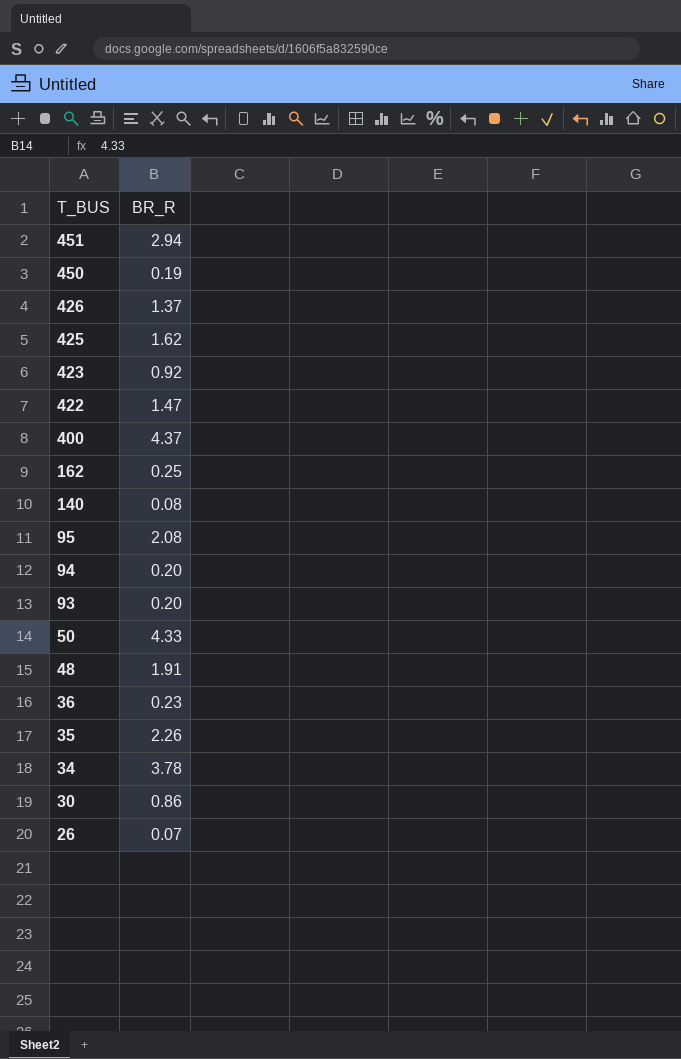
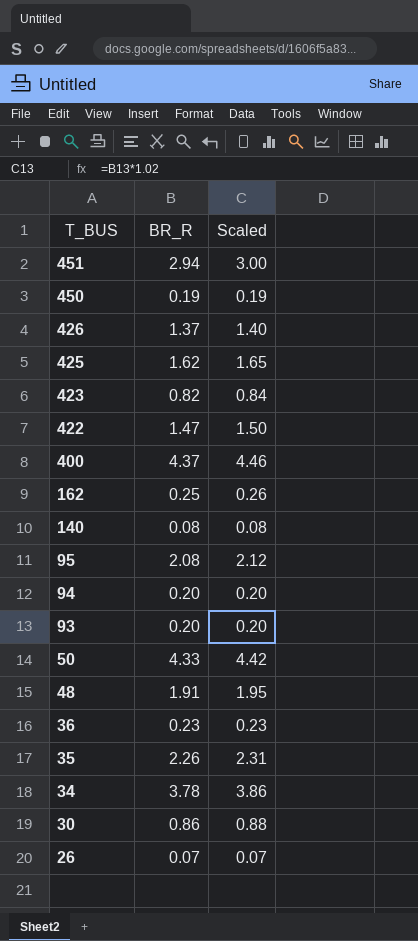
column Scaled | formula: none -> [BR_R] * 1.02
423 | BR_R: 0.92 -> 0.82

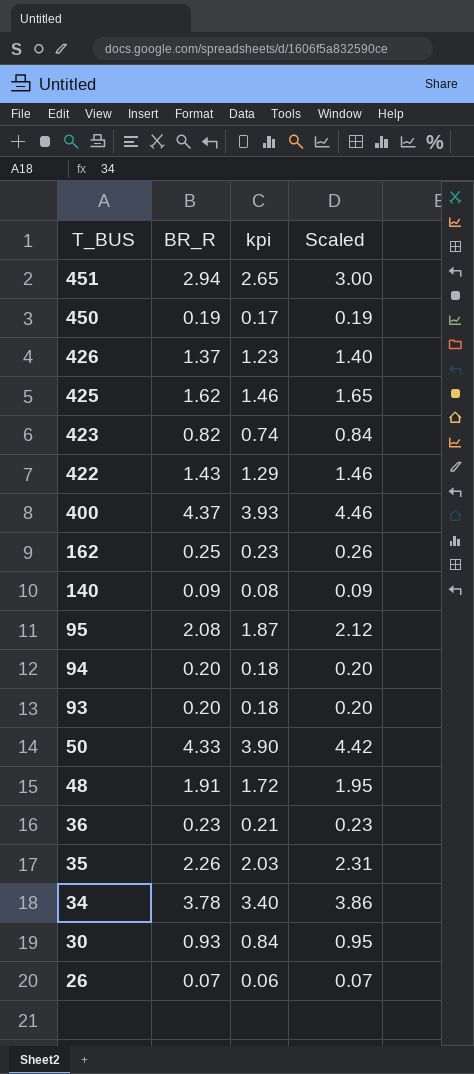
column kpi | formula: none -> [BR_R] * 0.9
422 | BR_R: 1.47 -> 1.43
422 | Scaled: 1.50 -> 1.46
140 | BR_R: 0.08 -> 0.09
140 | Scaled: 0.08 -> 0.09
30 | BR_R: 0.86 -> 0.93
30 | Scaled: 0.88 -> 0.95

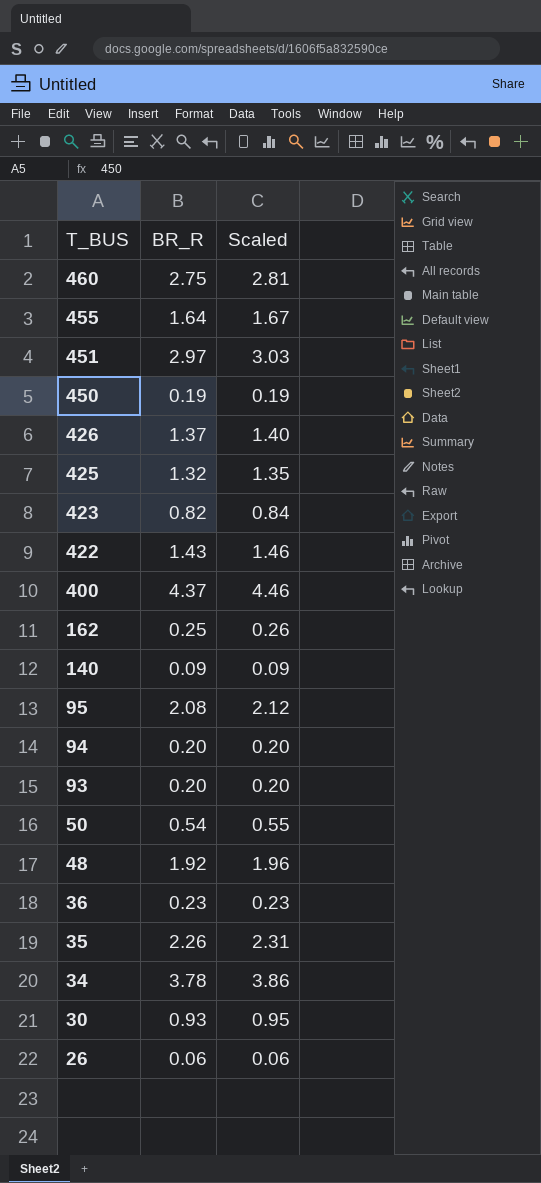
column kpi | formula: [BR_R] * 0.9 -> none
row 460: none -> 2.75 | 2.81
row 455: none -> 1.64 | 1.67
451 | BR_R: 2.94 -> 2.97
451 | Scaled: 3.00 -> 3.03
425 | BR_R: 1.62 -> 1.32
425 | Scaled: 1.65 -> 1.35
50 | BR_R: 4.33 -> 0.54
50 | Scaled: 4.42 -> 0.55
48 | BR_R: 1.91 -> 1.92
48 | Scaled: 1.95 -> 1.96
26 | BR_R: 0.07 -> 0.06
26 | Scaled: 0.07 -> 0.06

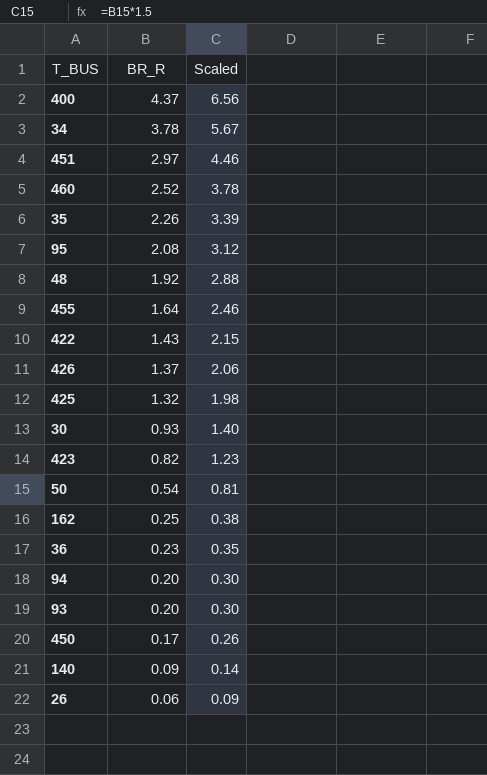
row order: T_BUS descending -> BR_R descending
column Scaled | formula: [BR_R] * 1.02 -> [BR_R] * 1.5
460 | BR_R: 2.75 -> 2.52
450 | BR_R: 0.19 -> 0.17

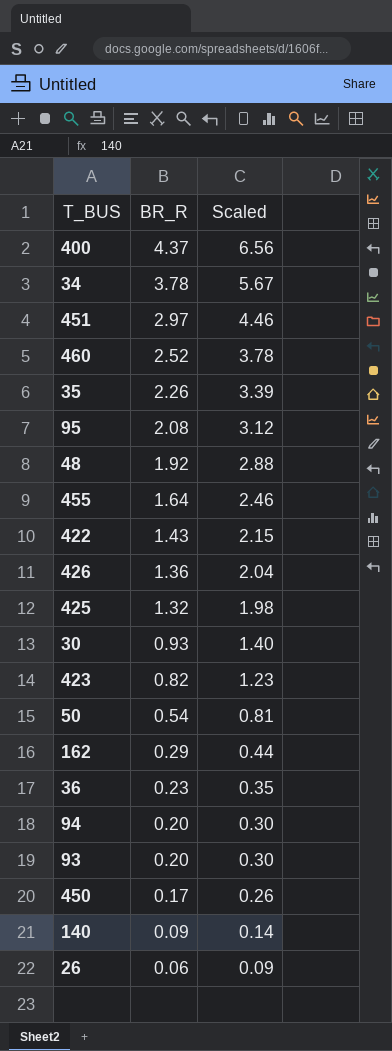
426 | BR_R: 1.37 -> 1.36
426 | Scaled: 2.06 -> 2.04
162 | BR_R: 0.25 -> 0.29
162 | Scaled: 0.38 -> 0.44

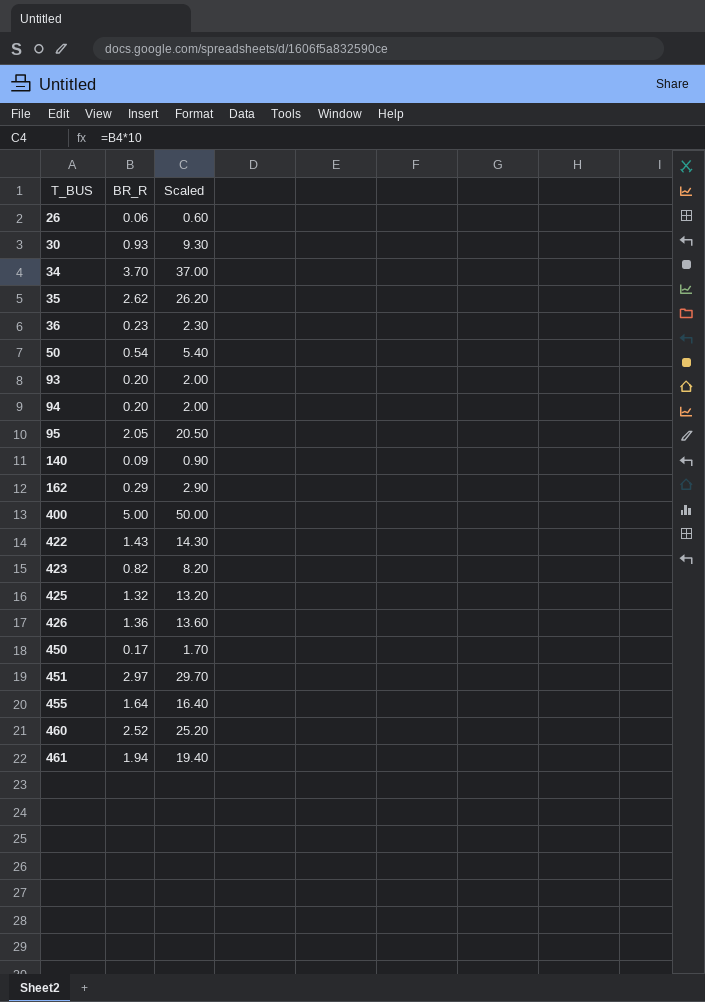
row order: BR_R descending -> T_BUS ascending
column Scaled | formula: [BR_R] * 1.5 -> [BR_R] * 10
row 48: 1.92 | 2.88 -> none
34 | BR_R: 3.78 -> 3.70
35 | BR_R: 2.26 -> 2.62
95 | BR_R: 2.08 -> 2.05
400 | BR_R: 4.37 -> 5.00
row 461: none -> 1.94 | 19.40

